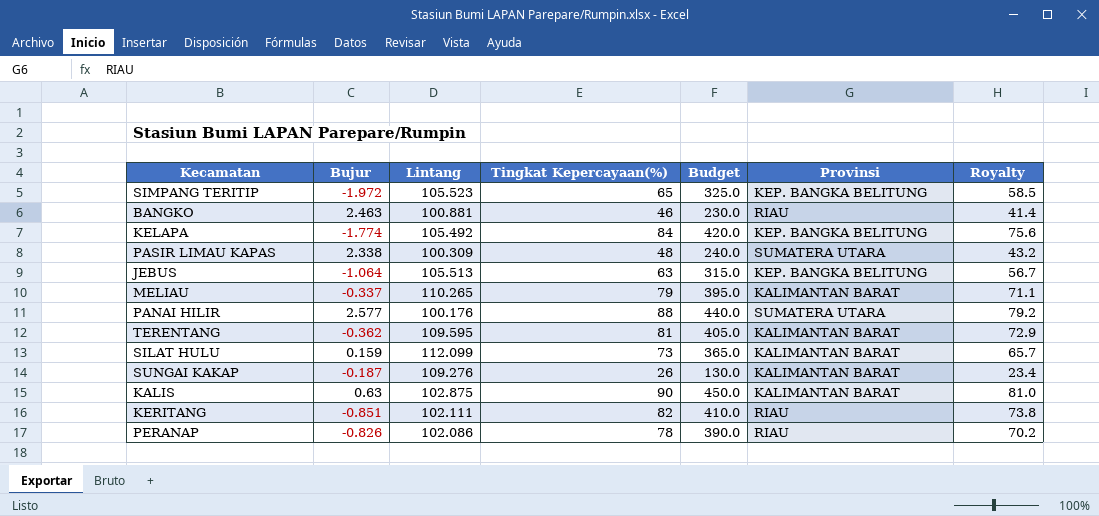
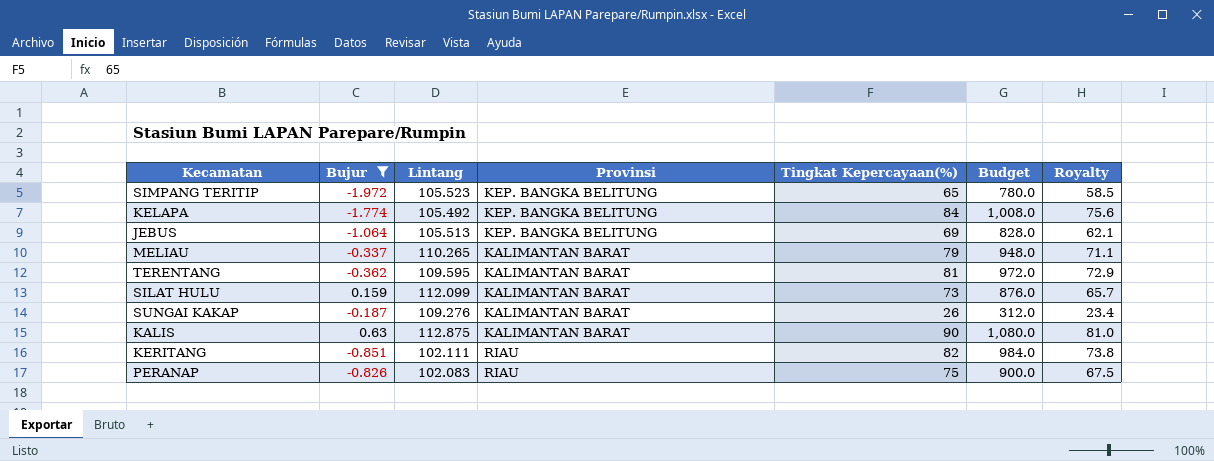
filter: none -> Bujur <= 0.63
column Provinsi | position: 6 -> 4
column Budget | formula: [Tingkat Kepercayaan(%)] * 5 -> [Tingkat Kepercayaan(%)] * 12
JEBUS | Tingkat Kepercayaan(%): 63 -> 69
JEBUS | Royalty: 56.7 -> 62.1
KALIS | Lintang: 102.875 -> 112.875
PERANAP | Lintang: 102.086 -> 102.083
PERANAP | Tingkat Kepercayaan(%): 78 -> 75
PERANAP | Royalty: 70.2 -> 67.5

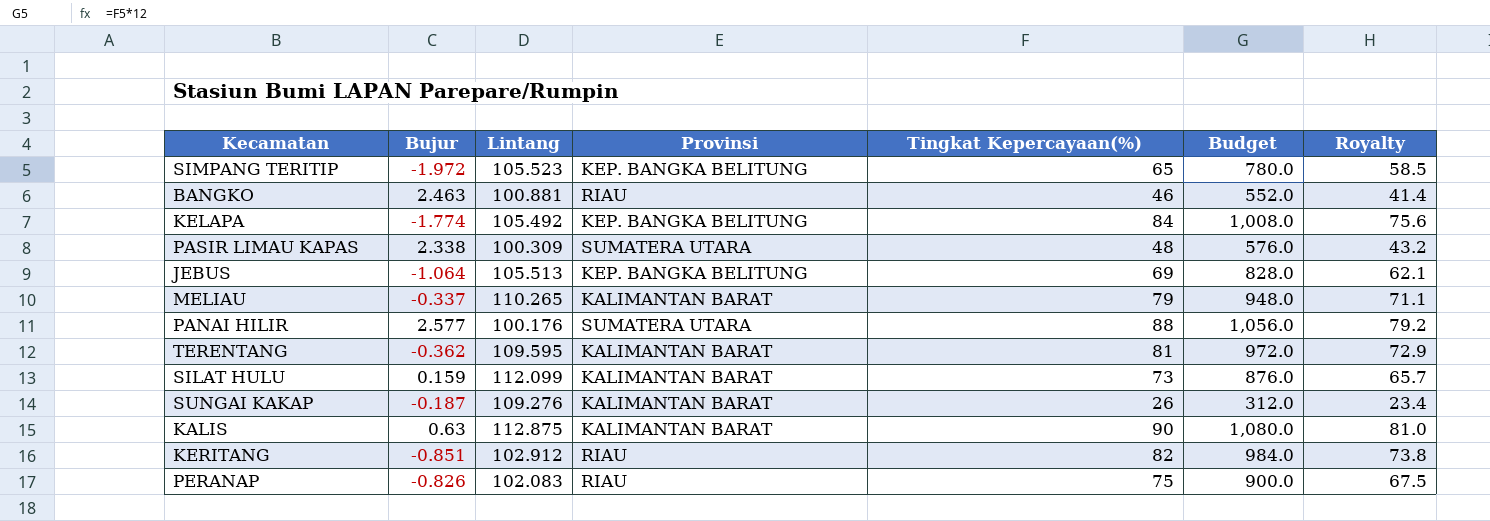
filter: Bujur <= 0.63 -> none
KERITANG | Lintang: 102.111 -> 102.912

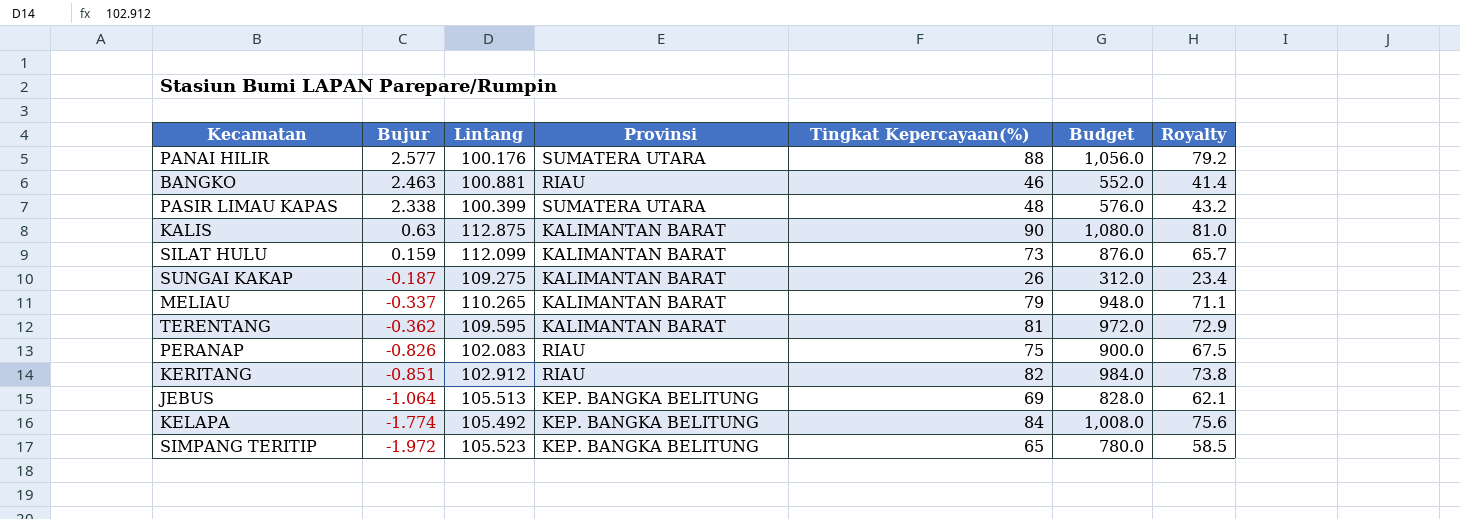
row order: none -> Bujur descending
PASIR LIMAU KAPAS | Lintang: 100.309 -> 100.399
SUNGAI KAKAP | Lintang: 109.276 -> 109.275

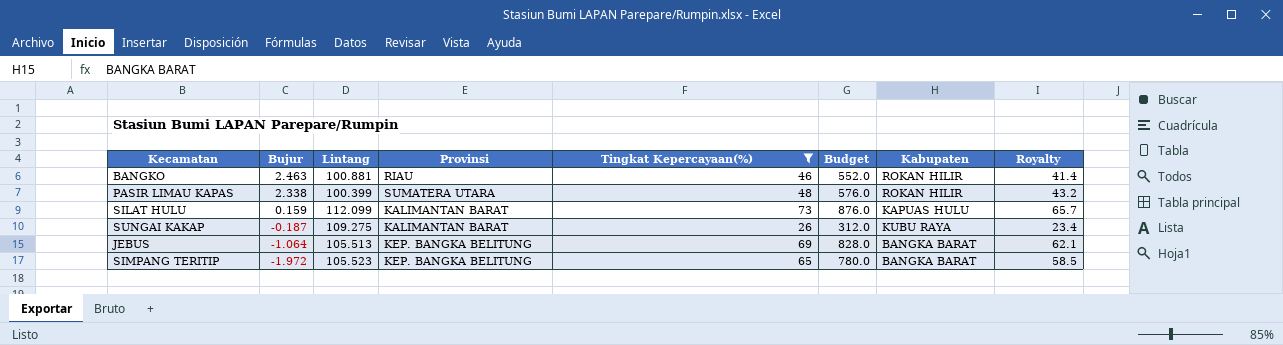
filter: none -> Tingkat Kepercayaan(%) <= 73
column Kabupaten | position: none -> 7

